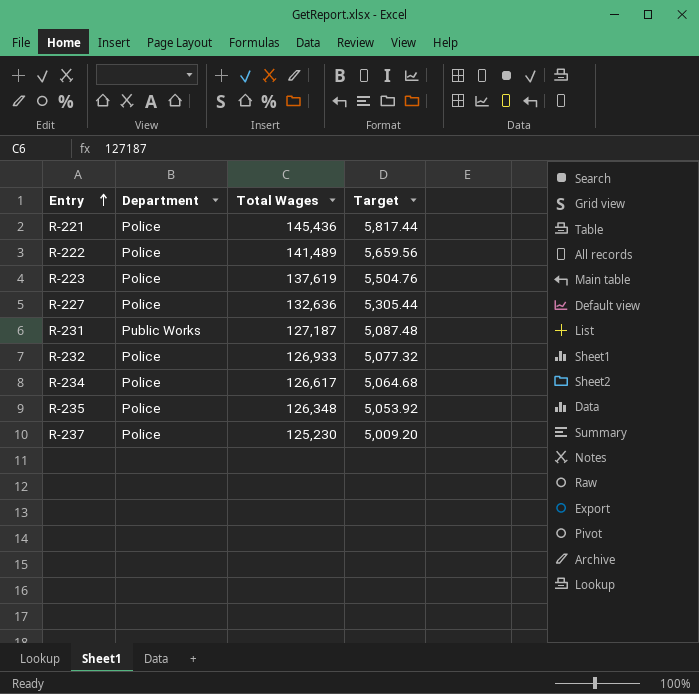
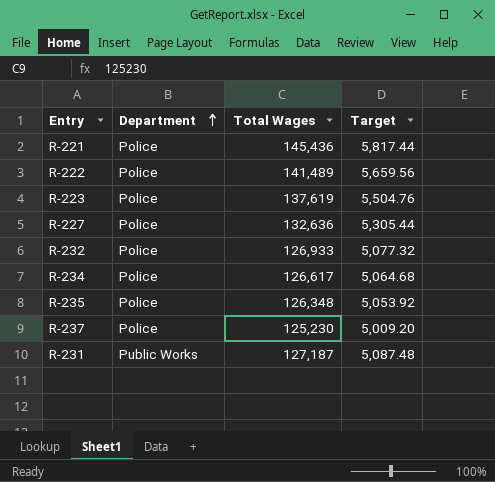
row order: Entry ascending -> Department ascending

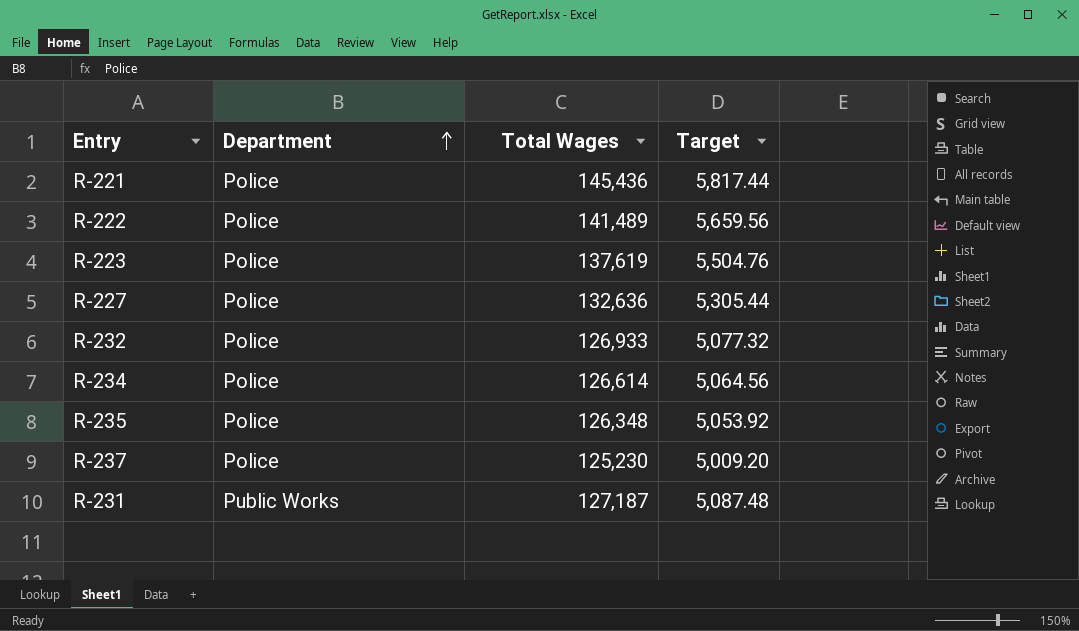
R-234 | Total Wages: 126,617 -> 126,614
R-234 | Target: 5,064.68 -> 5,064.56

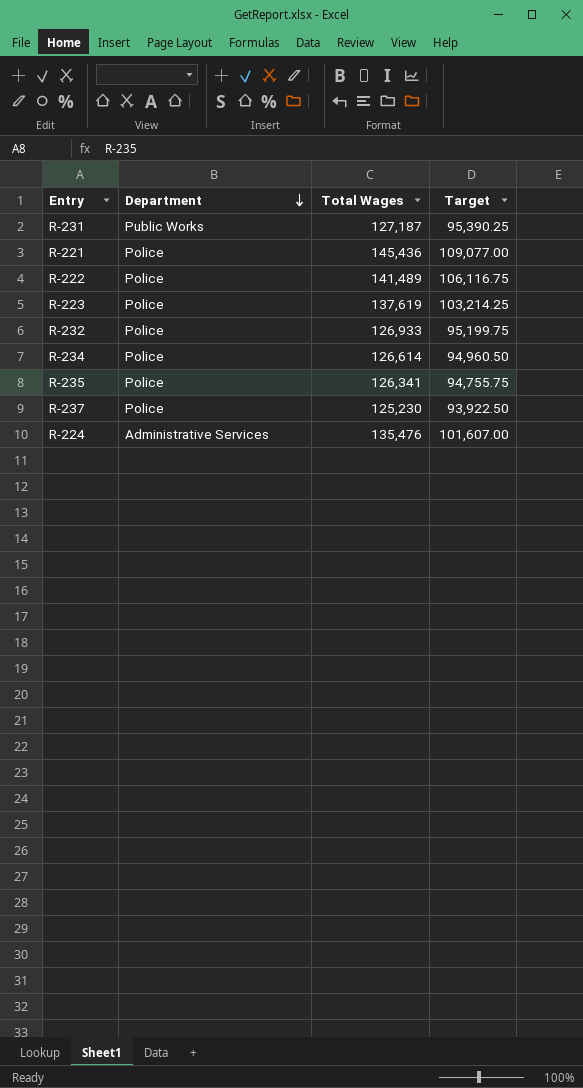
row order: Department ascending -> Department descending
column Target | formula: [Total Wages] * 0.04 -> [Total Wages] * 0.75
row R-227: Police | 132,636 | 5,305.44 -> none
R-235 | Total Wages: 126,348 -> 126,341
row R-224: none -> Administrative Services | 135,476 | 101,607.00

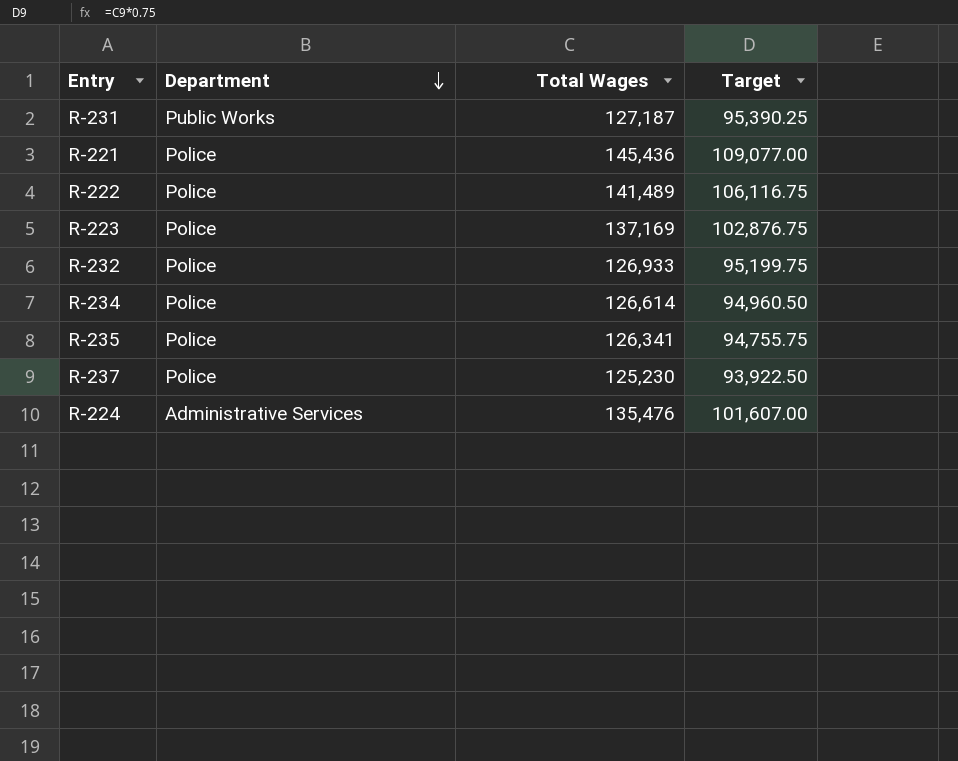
R-223 | Total Wages: 137,619 -> 137,169
R-223 | Target: 103,214.25 -> 102,876.75

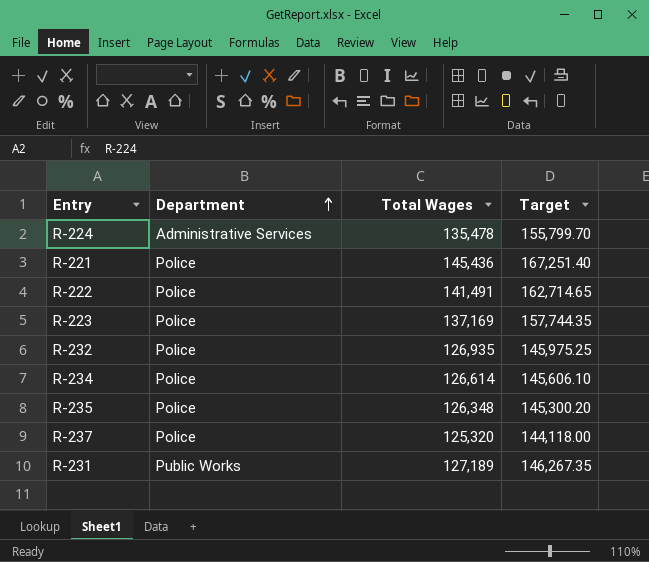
row order: Department descending -> Department ascending
column Target | formula: [Total Wages] * 0.75 -> [Total Wages] * 1.15
R-224 | Total Wages: 135,476 -> 135,478
R-222 | Total Wages: 141,489 -> 141,491
R-232 | Total Wages: 126,933 -> 126,935
R-235 | Total Wages: 126,341 -> 126,348
R-237 | Total Wages: 125,230 -> 125,320
R-231 | Total Wages: 127,187 -> 127,189

